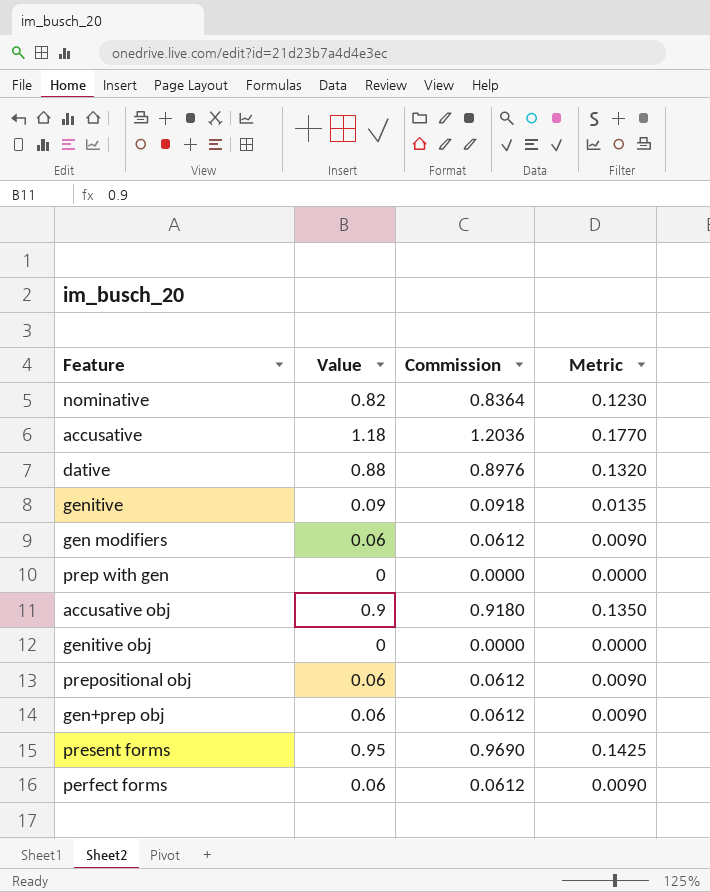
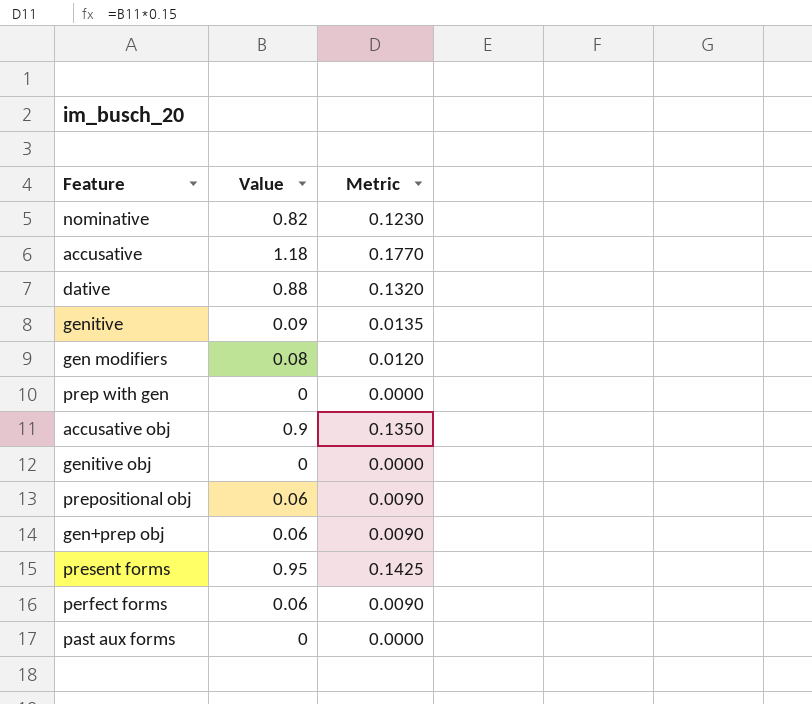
column Commission | formula: [Value] * 1.02 -> none
gen modifiers | Value: 0.06 -> 0.08
gen modifiers | Metric: 0.0090 -> 0.0120
row past aux forms: none -> 0 | 0.0000

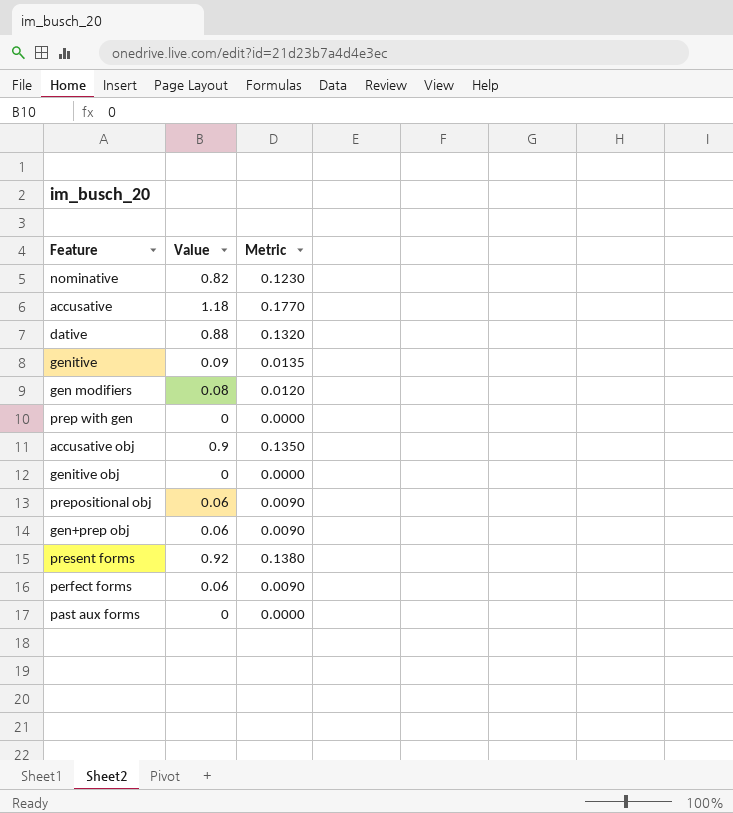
present forms | Value: 0.95 -> 0.92
present forms | Metric: 0.1425 -> 0.1380

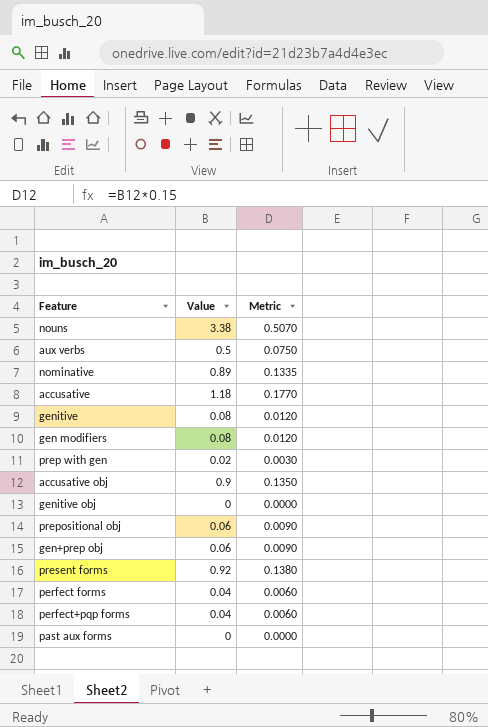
row dative: 0.88 | 0.1320 -> none
row nouns: none -> 3.38 | 0.5070
row aux verbs: none -> 0.5 | 0.0750
nominative | Value: 0.82 -> 0.89
nominative | Metric: 0.1230 -> 0.1335
genitive | Value: 0.09 -> 0.08
genitive | Metric: 0.0135 -> 0.0120
prep with gen | Value: 0 -> 0.02
prep with gen | Metric: 0.0000 -> 0.0030
perfect forms | Value: 0.06 -> 0.04
perfect forms | Metric: 0.0090 -> 0.0060
row perfect+pqp forms: none -> 0.04 | 0.0060

